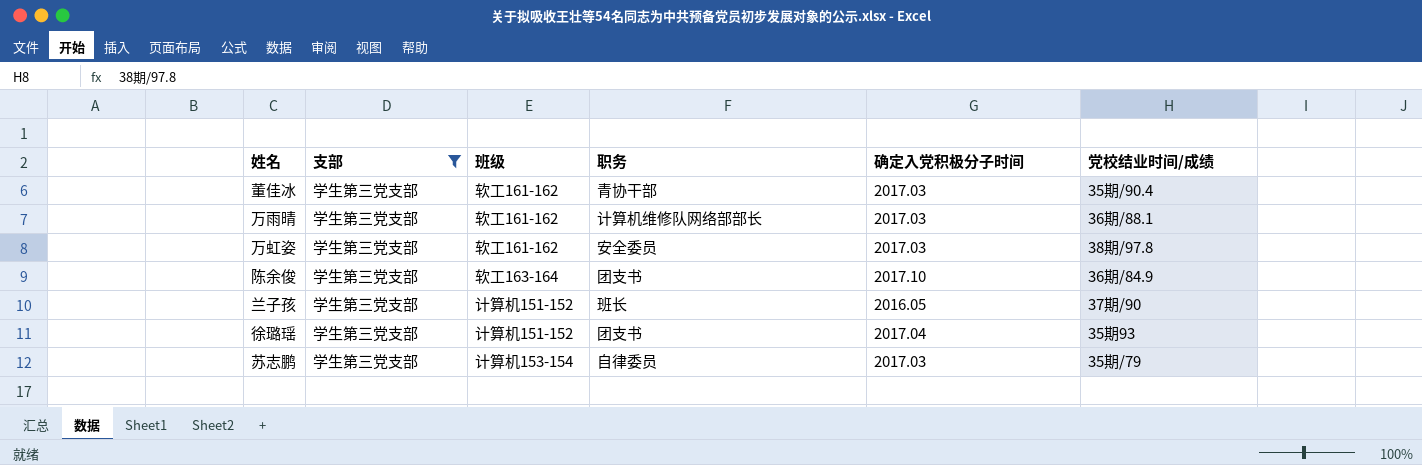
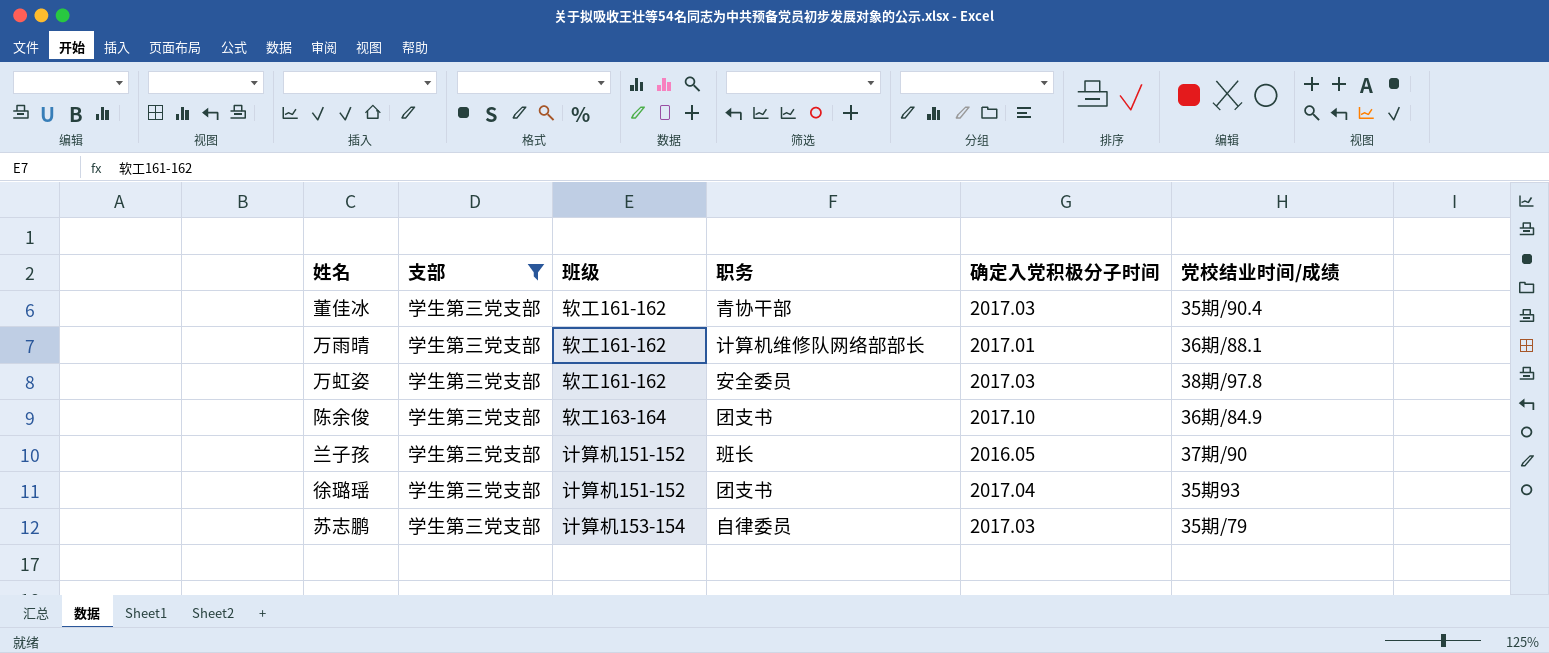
万雨晴 | 确定入党积极分子时间: 2017.03 -> 2017.01

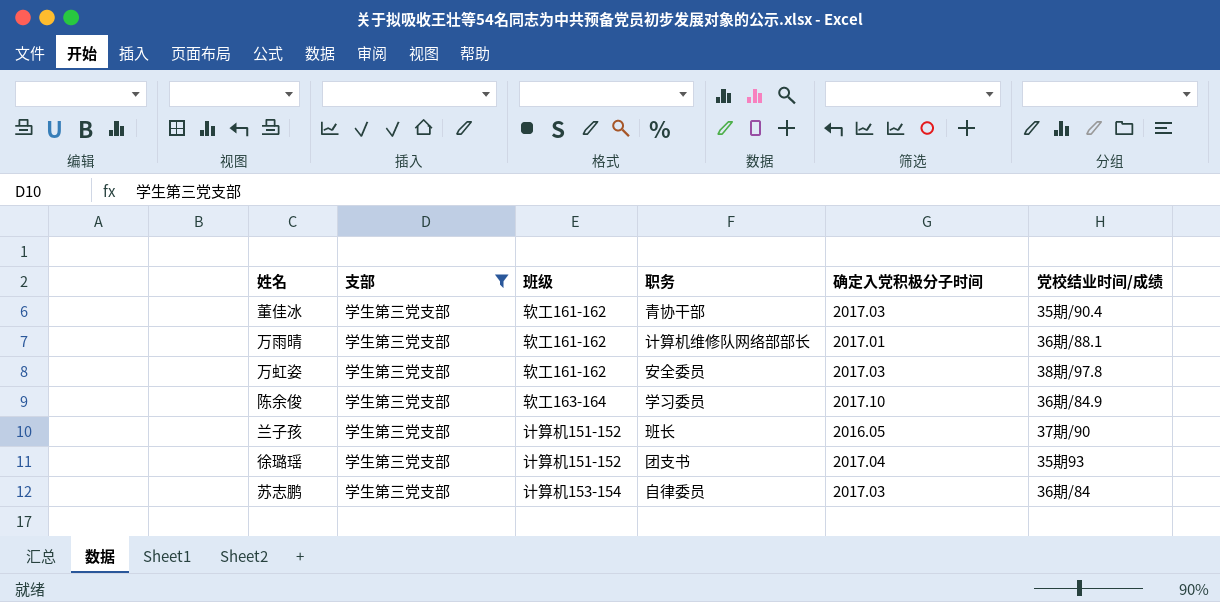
陈余俊 | 职务: 团支书 -> 学习委员
苏志鹏 | 党校结业时间/成绩: 35期/79 -> 36期/84

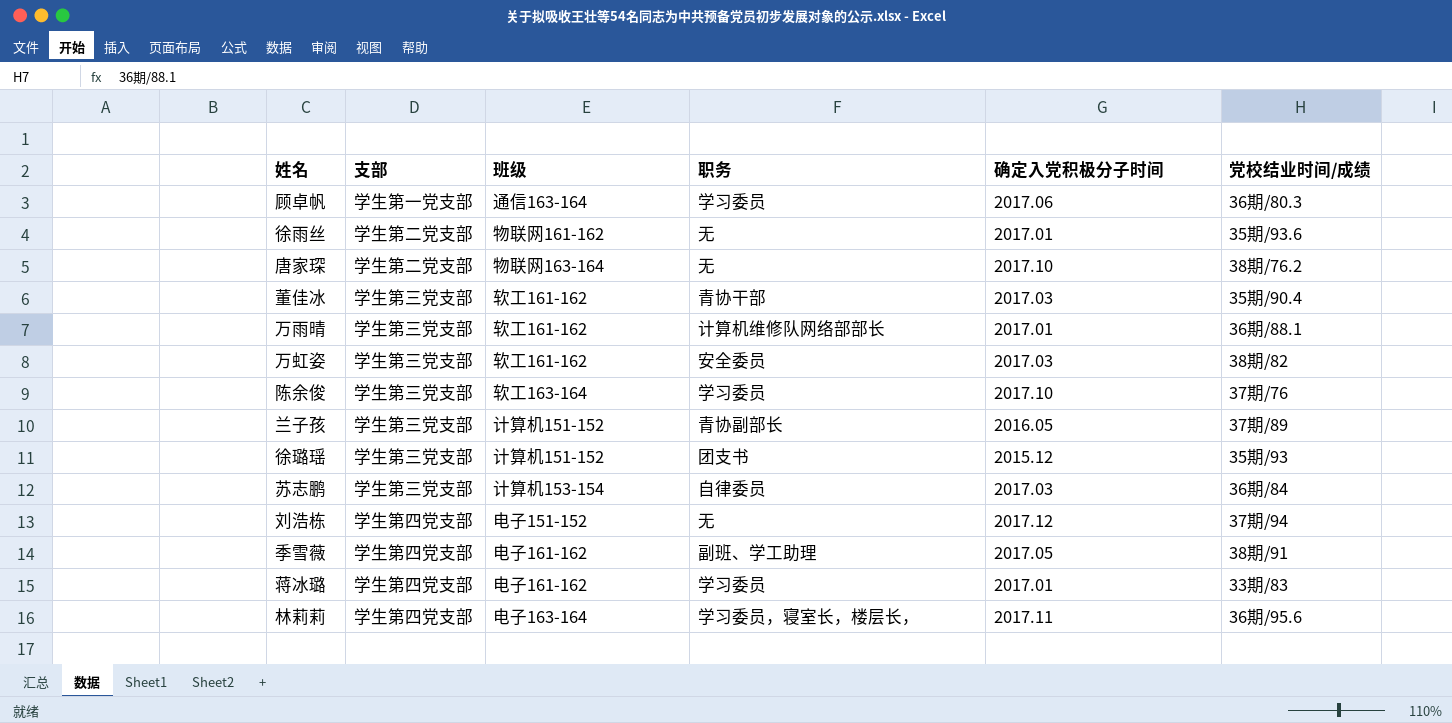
filter: 支部 = 学生第三党支部 -> none
万虹姿 | 党校结业时间/成绩: 38期/97.8 -> 38期/82
陈余俊 | 党校结业时间/成绩: 36期/84.9 -> 37期/76
兰子孩 | 职务: 班长 -> 青协副部长
兰子孩 | 党校结业时间/成绩: 37期/90 -> 37期/89
徐璐瑶 | 确定入党积极分子时间: 2017.04 -> 2015.12
徐璐瑶 | 党校结业时间/成绩: 35期93 -> 35期/93

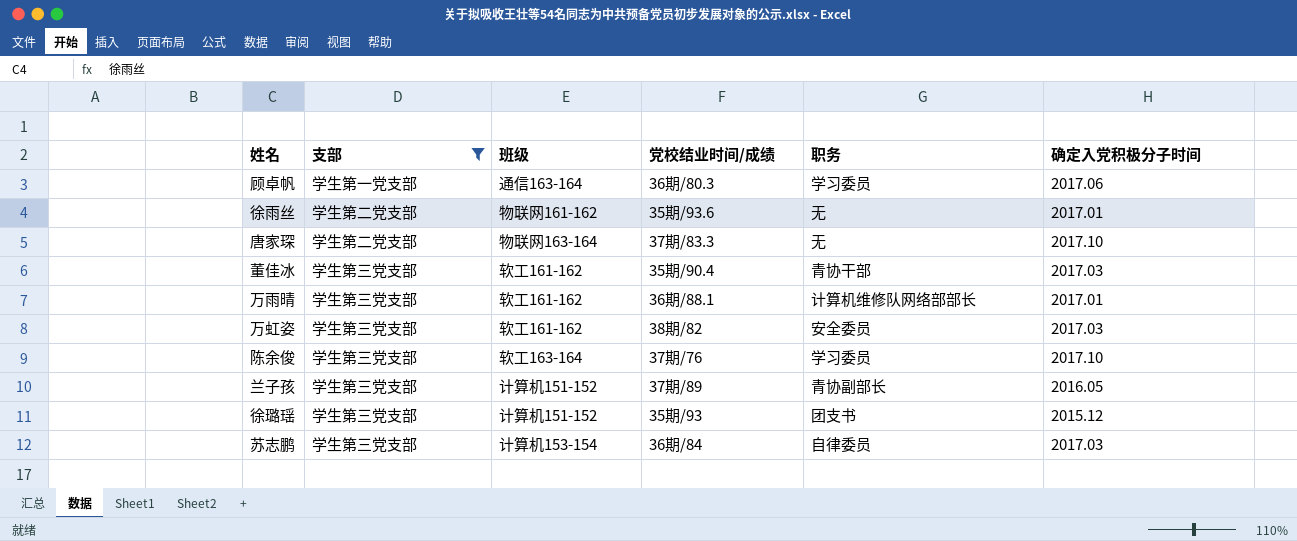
filter: none -> 支部 != 学生第四党支部
column 党校结业时间/成绩 | position: 6 -> 4
唐家琛 | 党校结业时间/成绩: 38期/76.2 -> 37期/83.3

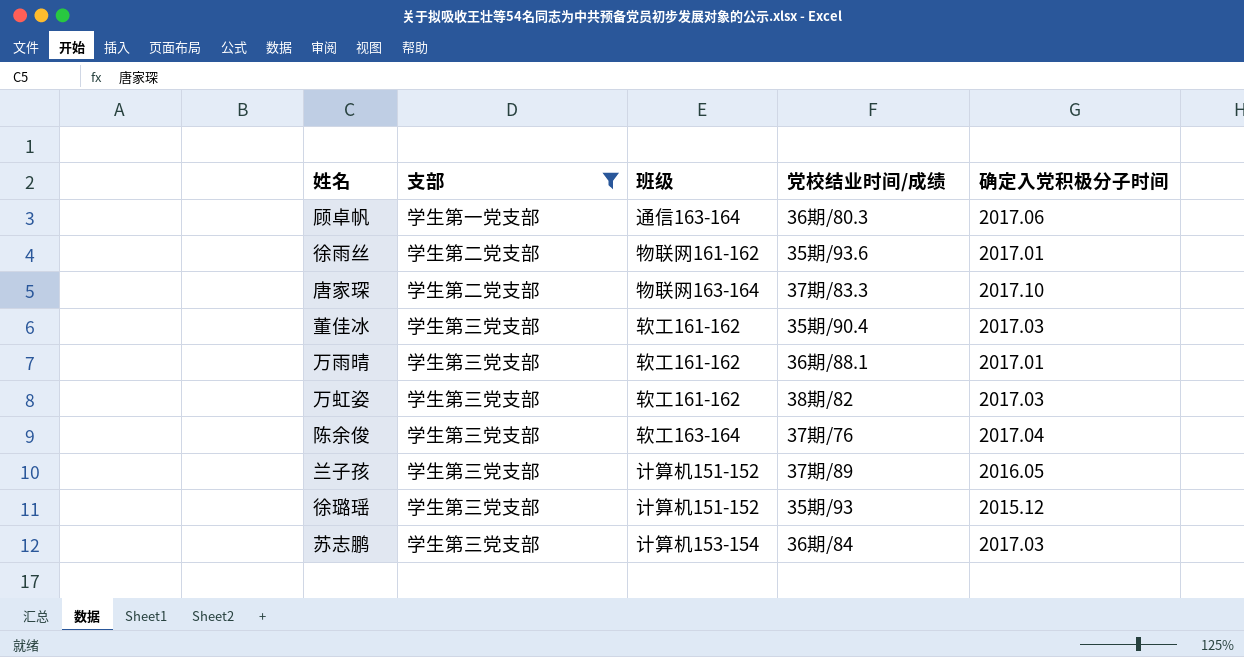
column 职务 | position: 5 -> none
陈余俊 | 确定入党积极分子时间: 2017.10 -> 2017.04

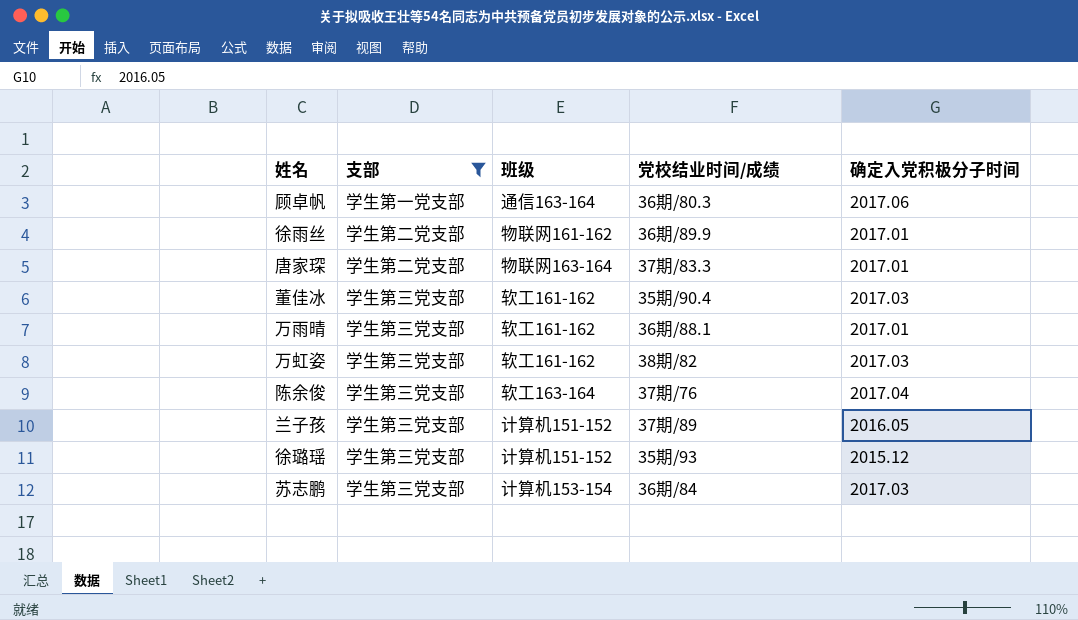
徐雨丝 | 党校结业时间/成绩: 35期/93.6 -> 36期/89.9
唐家琛 | 确定入党积极分子时间: 2017.10 -> 2017.01

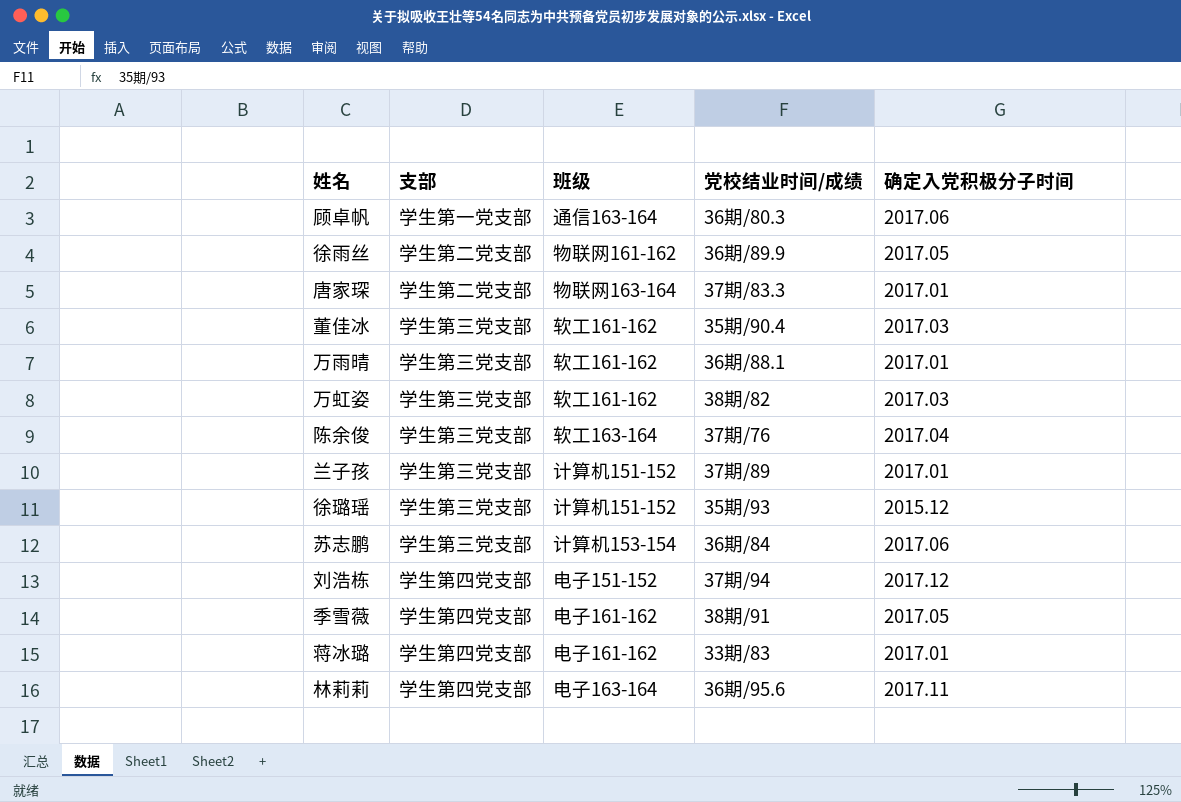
filter: 支部 != 学生第四党支部 -> none
徐雨丝 | 确定入党积极分子时间: 2017.01 -> 2017.05
兰子孩 | 确定入党积极分子时间: 2016.05 -> 2017.01
苏志鹏 | 确定入党积极分子时间: 2017.03 -> 2017.06

